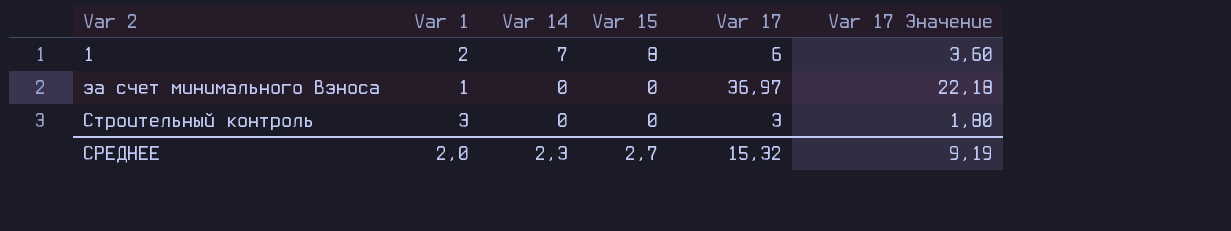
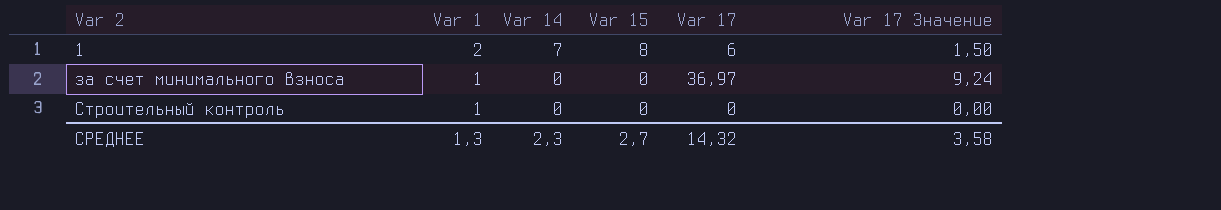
column Var 17 Значение | formula: [Var 17] * 0,6 -> [Var 17] * 0,25
Строительный контроль | Var 1: 3 -> 1
Строительный контроль | Var 17: 3 -> 0
СРЕДНЕЕ | Var 1: 2,0 -> 1,3
СРЕДНЕЕ | Var 17: 15,32 -> 14,32
СРЕДНЕЕ | Var 17 Значение: 9,19 -> 3,58

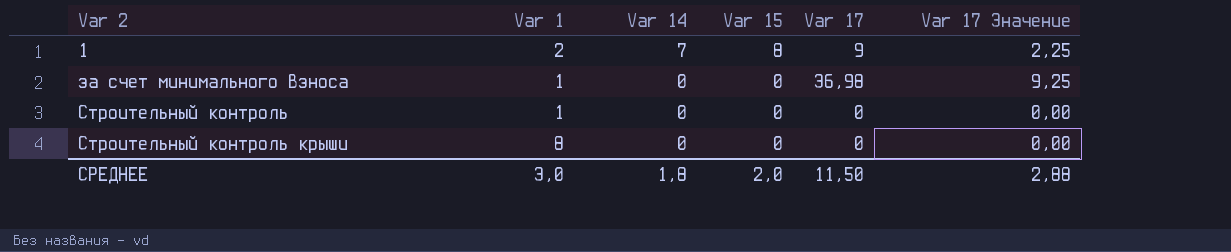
1 | Var 17: 6 -> 9
1 | Var 17 Значение: 1,50 -> 2,25
за счет минимального взноса | Var 17: 36,97 -> 36,98
за счет минимального взноса | Var 17 Значение: 9,24 -> 9,25
row Строительный контроль крыши: none -> 8 | 0 | 0 | 0 | 0,00
СРЕДНЕЕ | Var 1: 1,3 -> 3,0
СРЕДНЕЕ | Var 14: 2,3 -> 1,8
СРЕДНЕЕ | Var 15: 2,7 -> 2,0
СРЕДНЕЕ | Var 17: 14,32 -> 11,50
СРЕДНЕЕ | Var 17 Значение: 3,58 -> 2,88

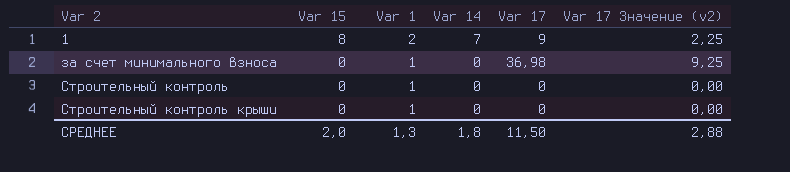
column Var 15 | position: 4 -> 2
column name: Var 17 Значение -> Var 17 Значение (v2)
Строительный контроль крыши | Var 1: 8 -> 1
СРЕДНЕЕ | Var 1: 3,0 -> 1,3

